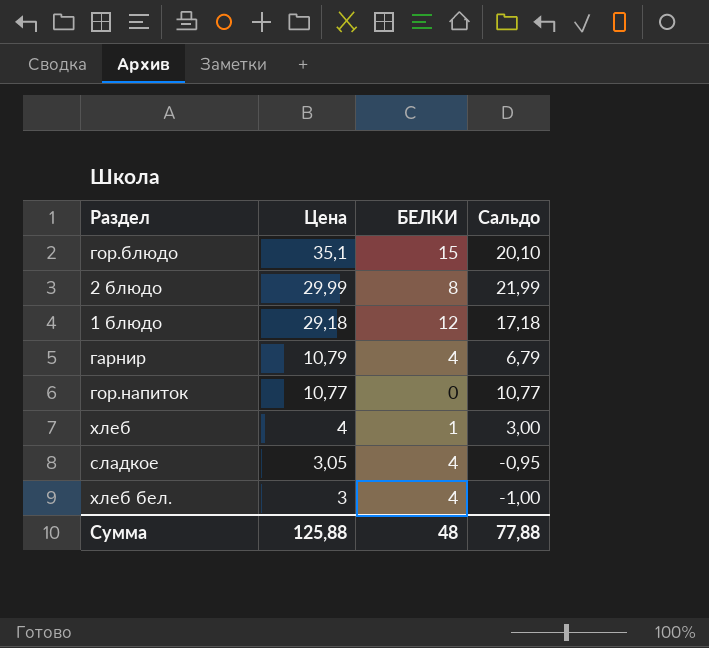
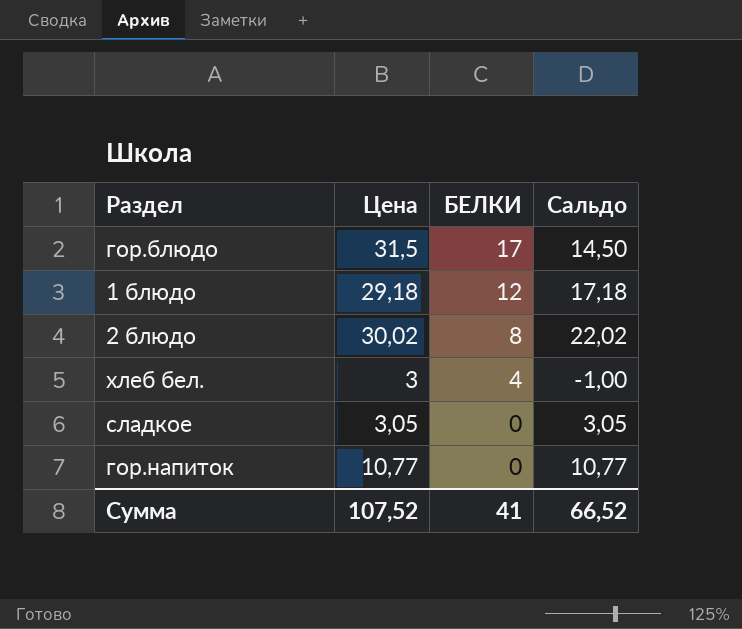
row order: Цена descending -> БЕЛКИ descending
row гарнир: 10,79 | 4 | 6,79 -> none
row хлеб: 4 | 1 | 3,00 -> none
гор.блюдо | Цена: 35,1 -> 31,5
гор.блюдо | БЕЛКИ: 15 -> 17
гор.блюдо | Сальдо: 20,10 -> 14,50
2 блюдо | Цена: 29,99 -> 30,02
2 блюдо | Сальдо: 21,99 -> 22,02
сладкое | БЕЛКИ: 4 -> 0
сладкое | Сальдо: -0,95 -> 3,05
Сумма | Цена: 125,88 -> 107,52
Сумма | БЕЛКИ: 48 -> 41
Сумма | Сальдо: 77,88 -> 66,52

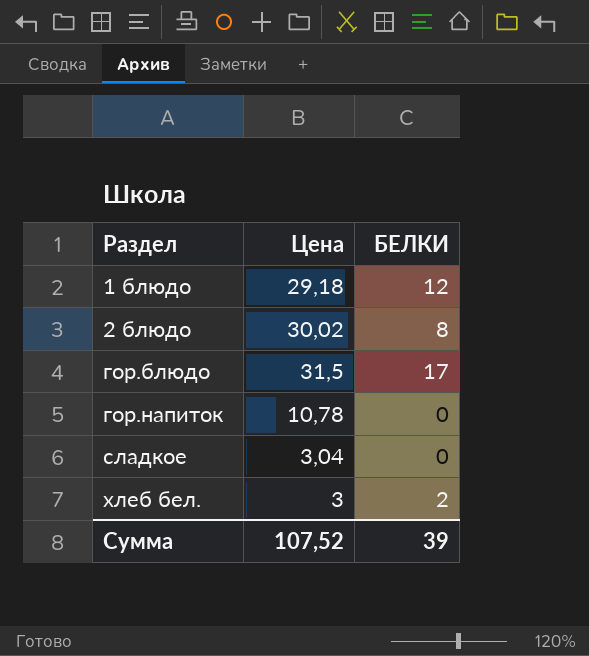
row order: БЕЛКИ descending -> Раздел ascending
column Сальдо | formula: [Цена] - [БЕЛКИ] -> none
гор.напиток | Цена: 10,77 -> 10,78
сладкое | Цена: 3,05 -> 3,04
хлеб бел. | БЕЛКИ: 4 -> 2
Сумма | БЕЛКИ: 41 -> 39

